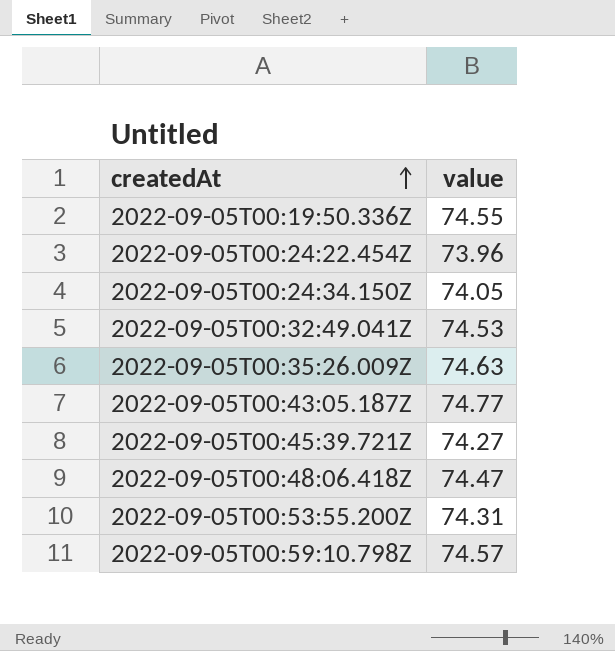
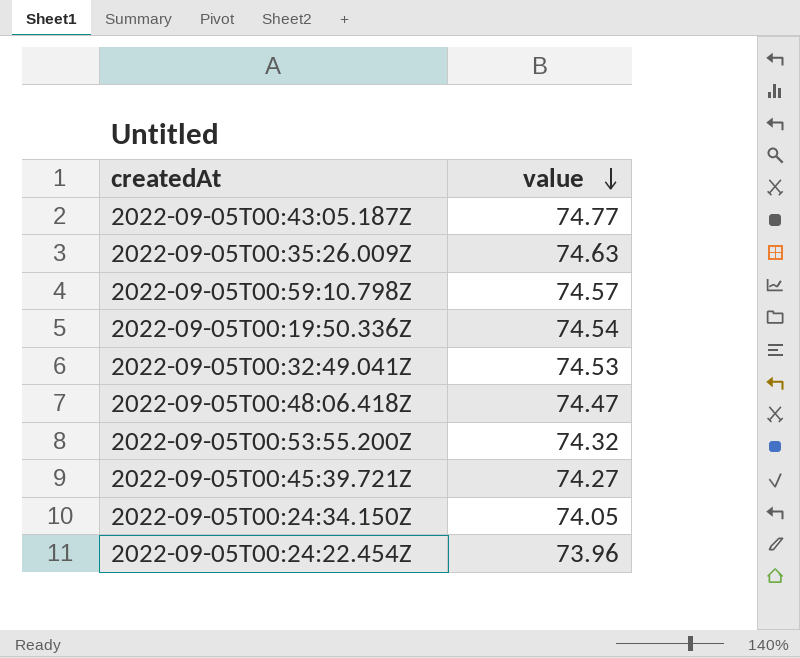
row order: createdAt ascending -> value descending
2022-09-05T00:19:50.336Z | value: 74.55 -> 74.54
2022-09-05T00:53:55.200Z | value: 74.31 -> 74.32

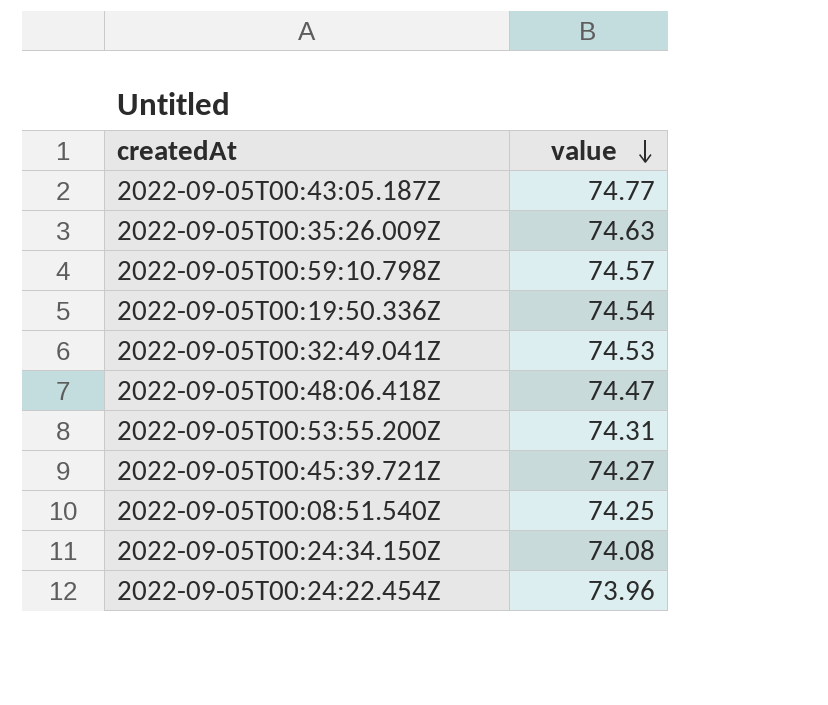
2022-09-05T00:53:55.200Z | value: 74.32 -> 74.31
row 2022-09-05T00:08:51.540Z: none -> 74.25
2022-09-05T00:24:34.150Z | value: 74.05 -> 74.08

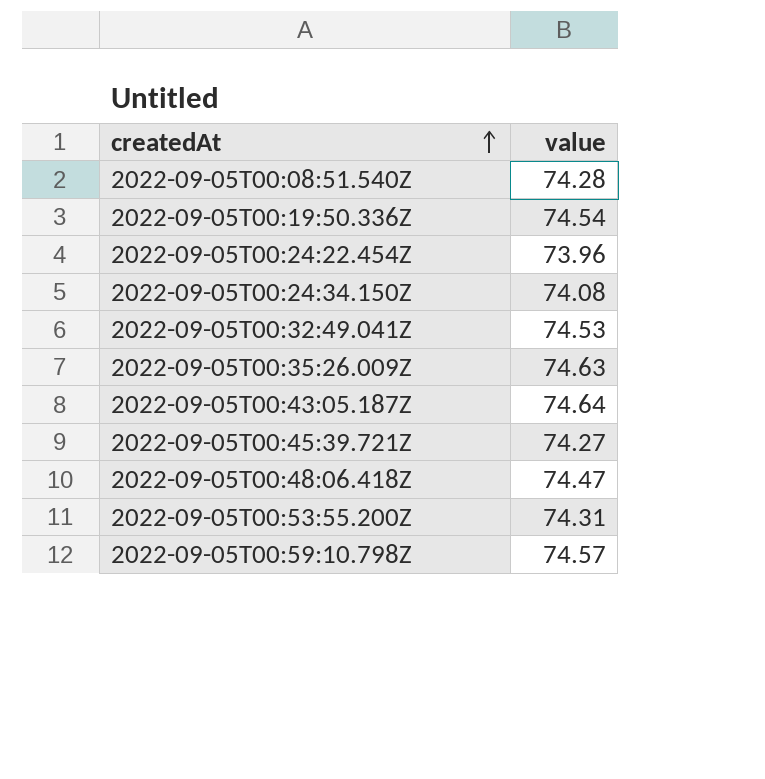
row order: value descending -> createdAt ascending
2022-09-05T00:08:51.540Z | value: 74.25 -> 74.28
2022-09-05T00:43:05.187Z | value: 74.77 -> 74.64

